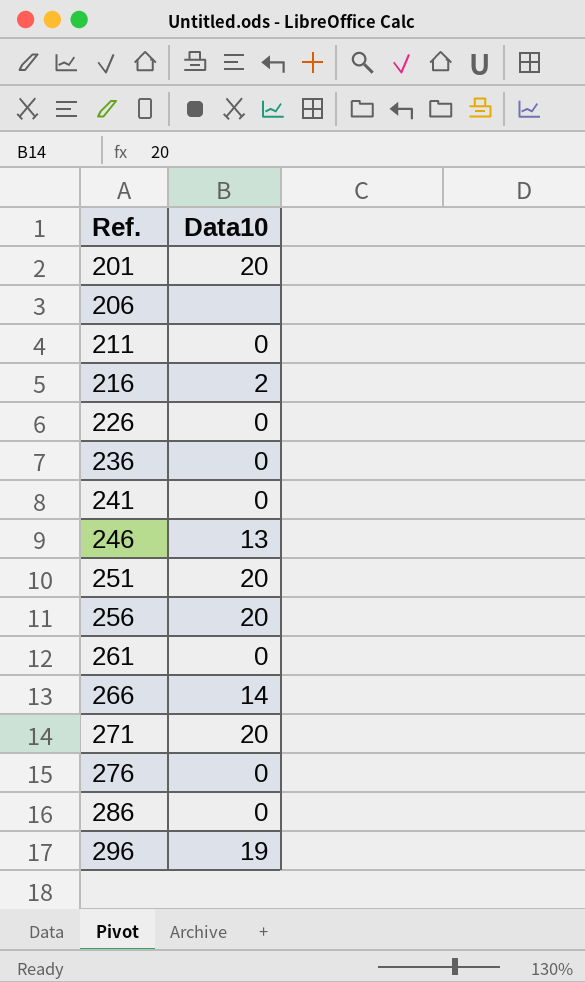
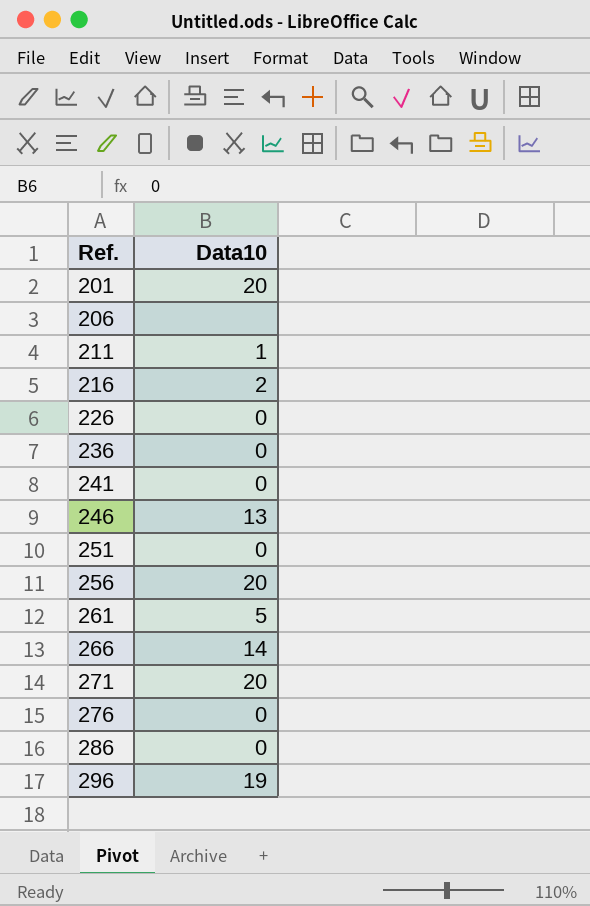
211 | Data10: 0 -> 1
251 | Data10: 20 -> 0
261 | Data10: 0 -> 5

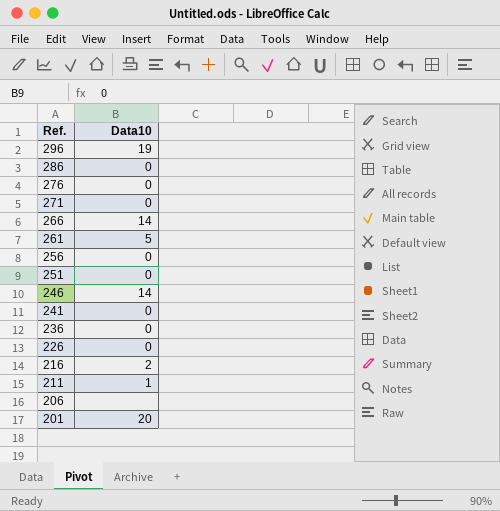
row order: Ref. ascending -> Ref. descending
271 | Data10: 20 -> 0
256 | Data10: 20 -> 0
246 | Data10: 13 -> 14

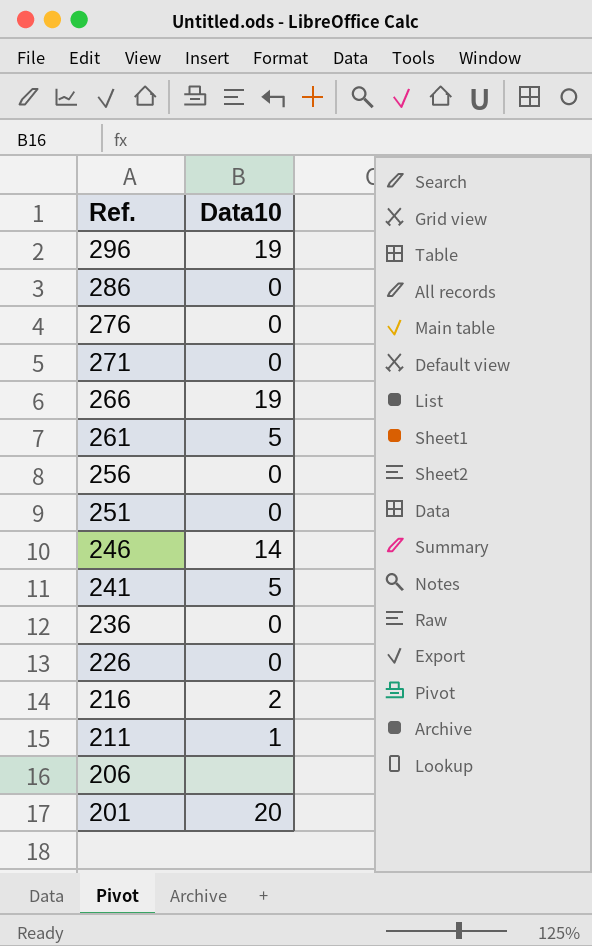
266 | Data10: 14 -> 19
241 | Data10: 0 -> 5

